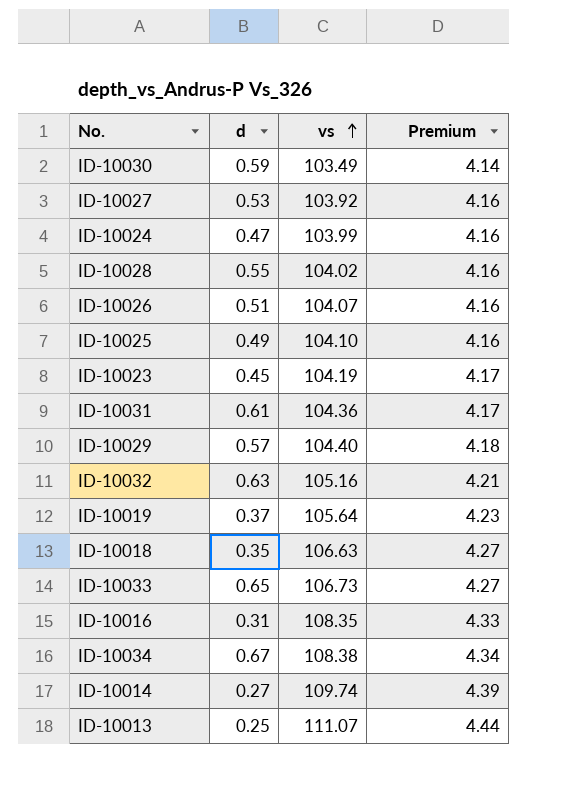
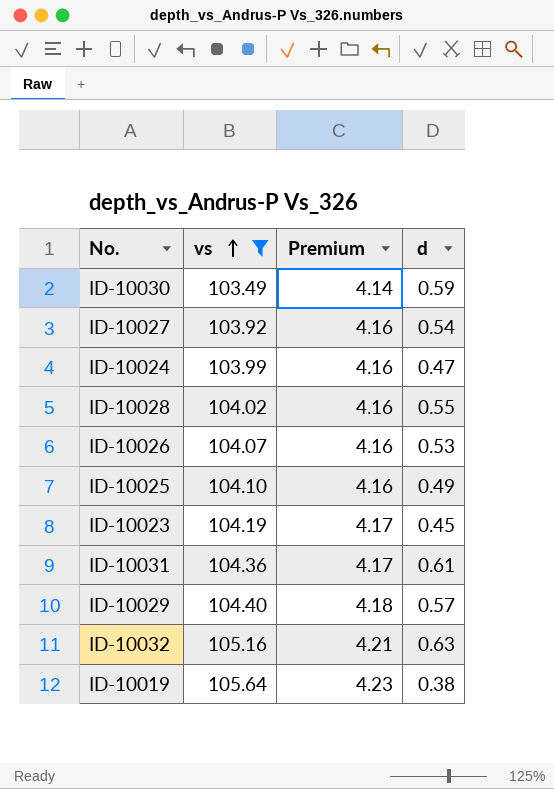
filter: none -> vs <= 105.64
column d | position: 2 -> 4
ID-10027 | d: 0.53 -> 0.54
ID-10026 | d: 0.51 -> 0.53
ID-10019 | d: 0.37 -> 0.38

